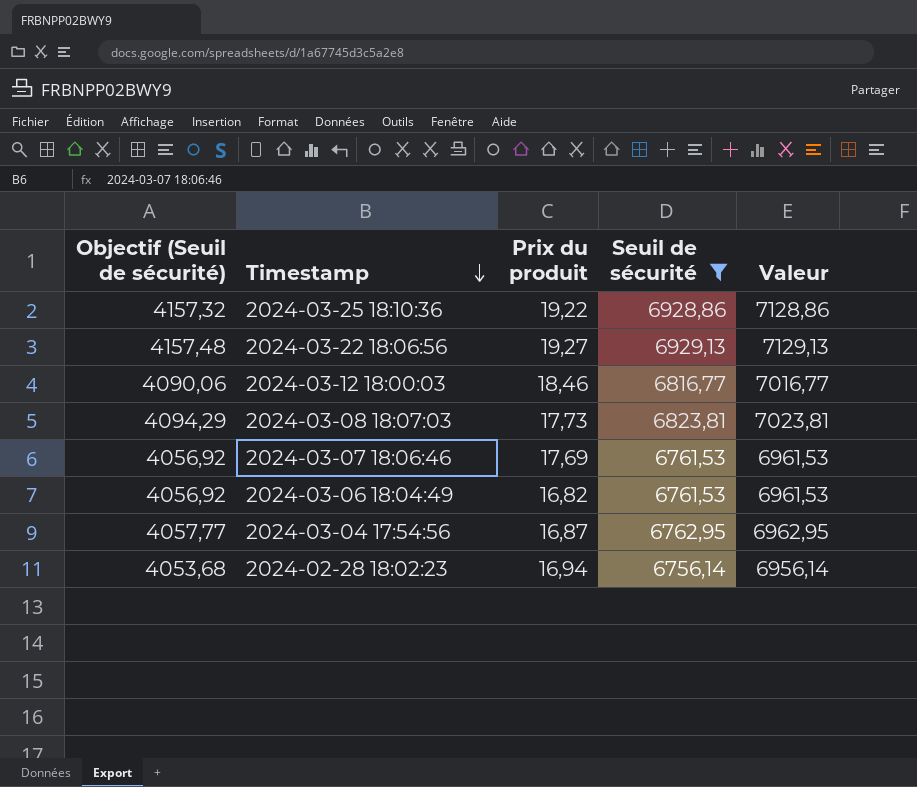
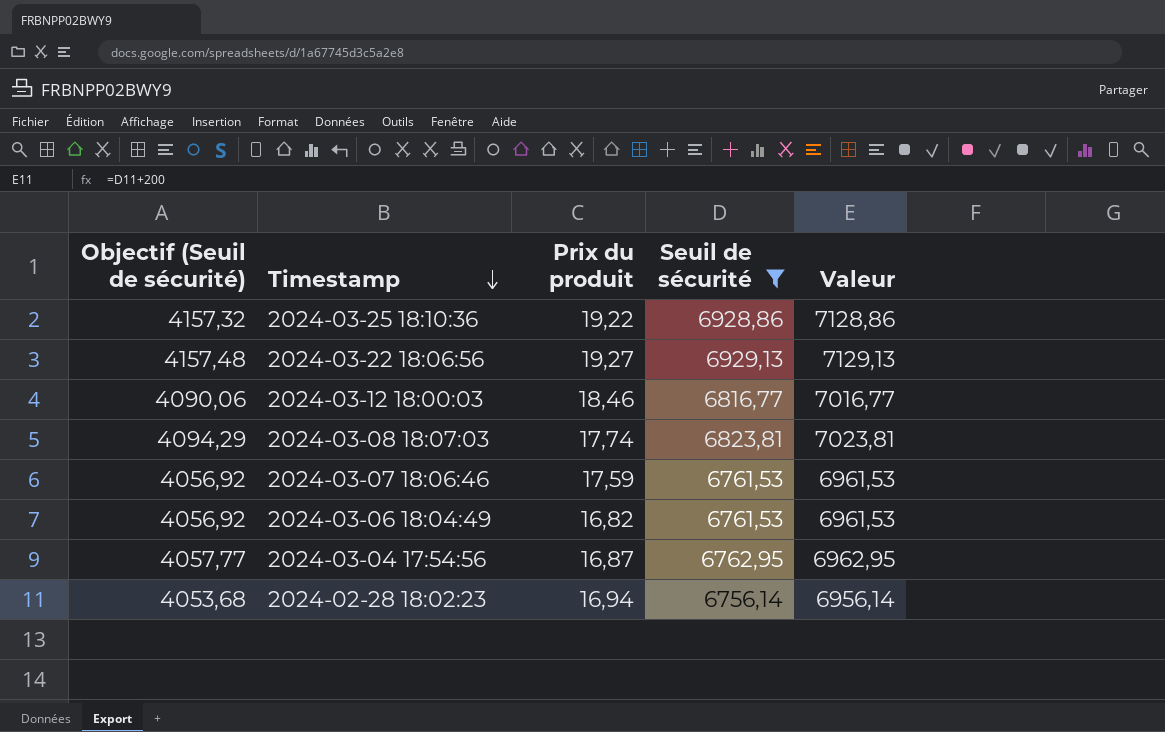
2024-03-08 18:07:03 | Prix du produit: 17,73 -> 17,74
2024-03-07 18:06:46 | Prix du produit: 17,69 -> 17,59

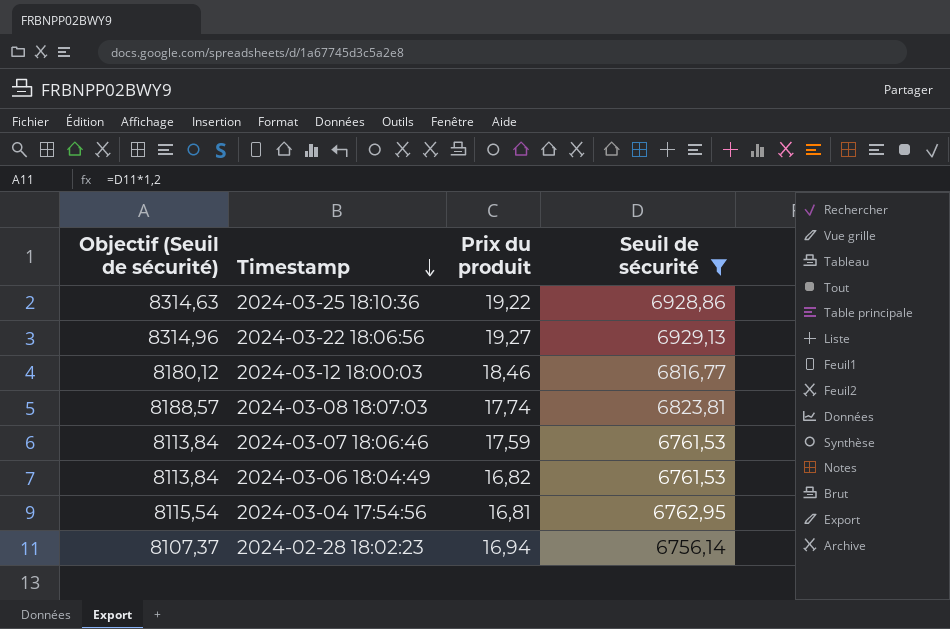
column Valeur | formula: [Seuil de sécurité] + 200 -> none
column Objectif (Seuil de sécurité) | formula: [Seuil de sécurité] * 0,6 -> [Seuil de sécurité] * 1,2
2024-03-04 17:54:56 | Prix du produit: 16,87 -> 16,81

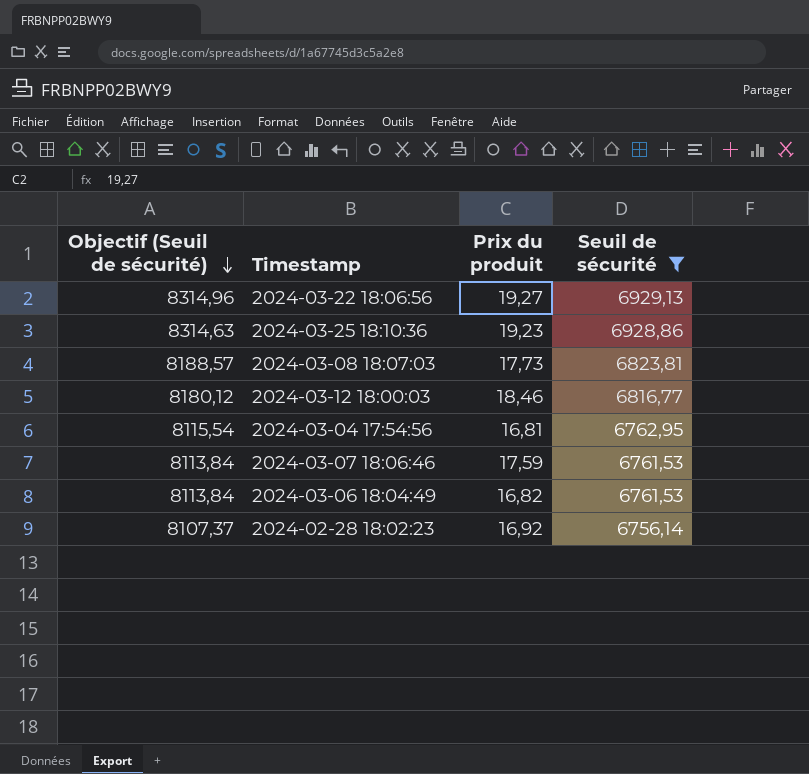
row order: Timestamp descending -> Objectif (Seuil de sécurité) descending
2024-03-25 18:10:36 | Prix du produit: 19,22 -> 19,23
2024-03-08 18:07:03 | Prix du produit: 17,74 -> 17,73
2024-02-28 18:02:23 | Prix du produit: 16,94 -> 16,92

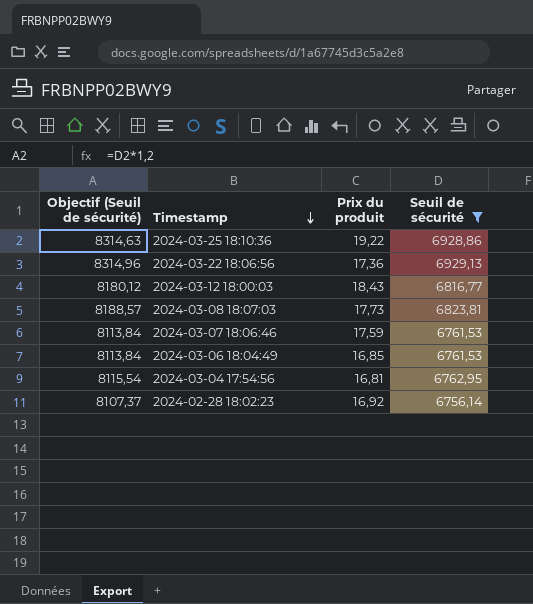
row order: Objectif (Seuil de sécurité) descending -> Timestamp descending
2024-03-25 18:10:36 | Prix du produit: 19,23 -> 19,22
2024-03-22 18:06:56 | Prix du produit: 19,27 -> 17,36
2024-03-12 18:00:03 | Prix du produit: 18,46 -> 18,43
2024-03-06 18:04:49 | Prix du produit: 16,82 -> 16,85

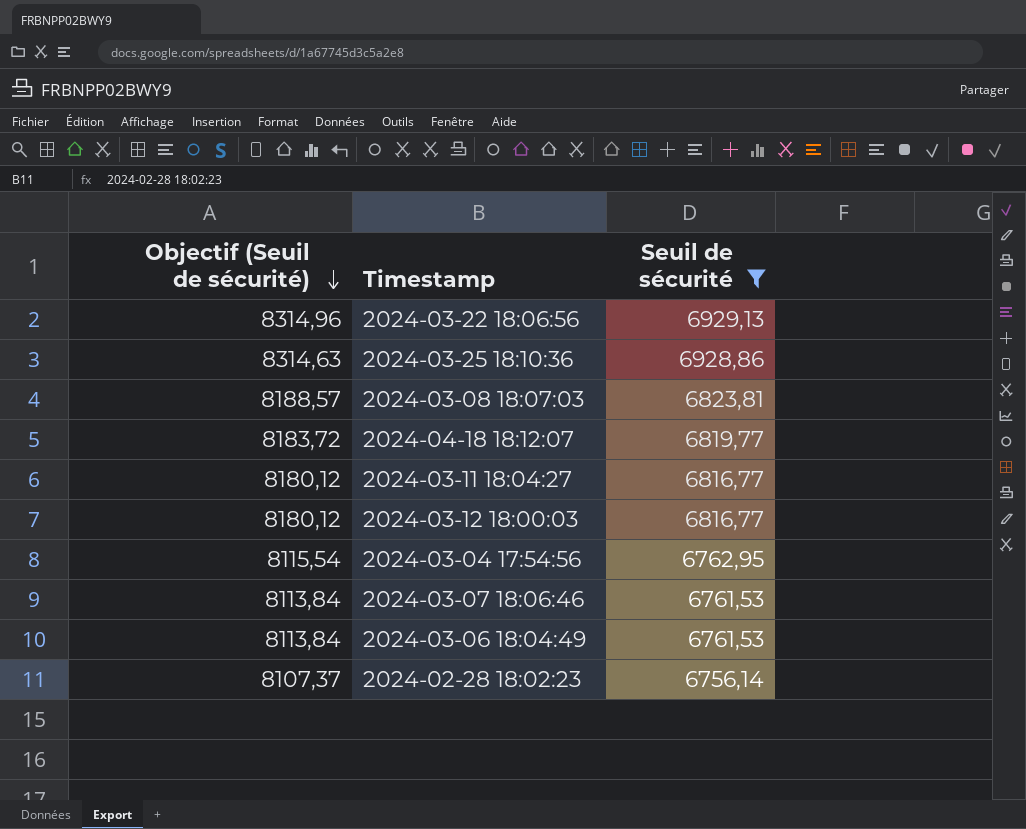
row order: Timestamp descending -> Objectif (Seuil de sécurité) descending
column Prix du produit | position: 3 -> none
row 2024-04-18 18:12:07: none -> 8183,72 | 6819,77
row 2024-03-11 18:04:27: none -> 8180,12 | 6816,77

